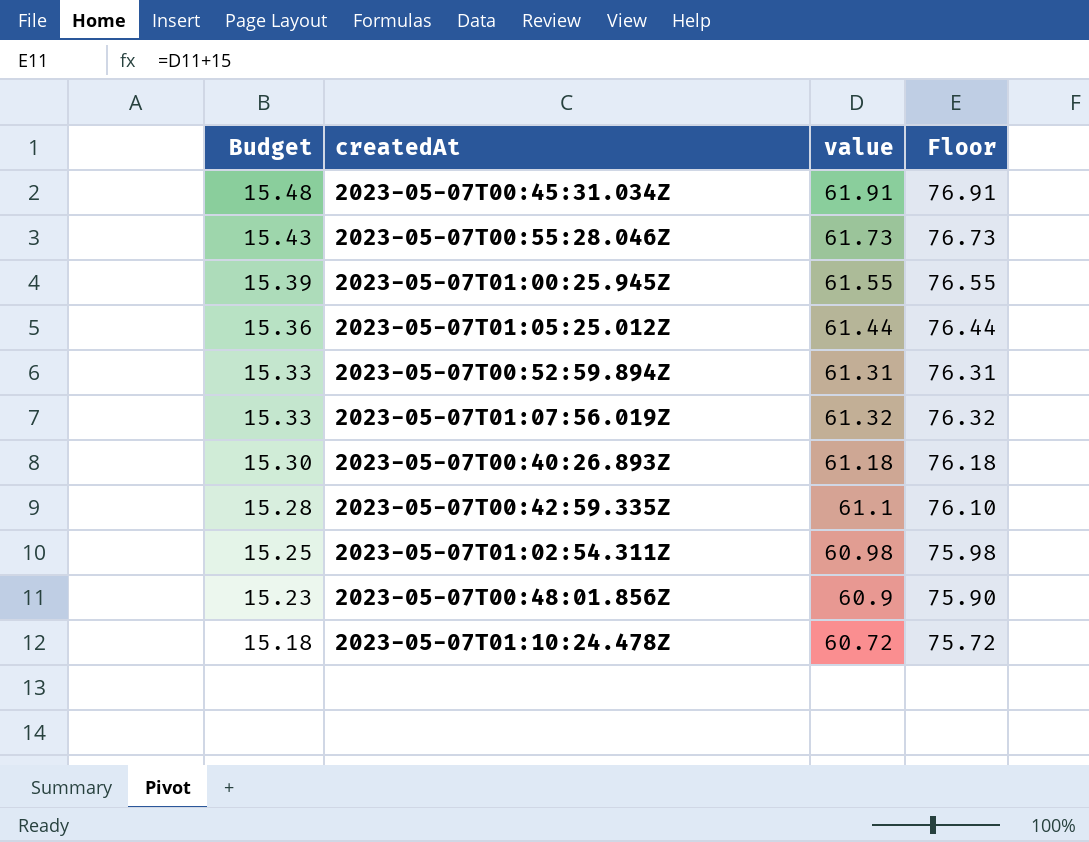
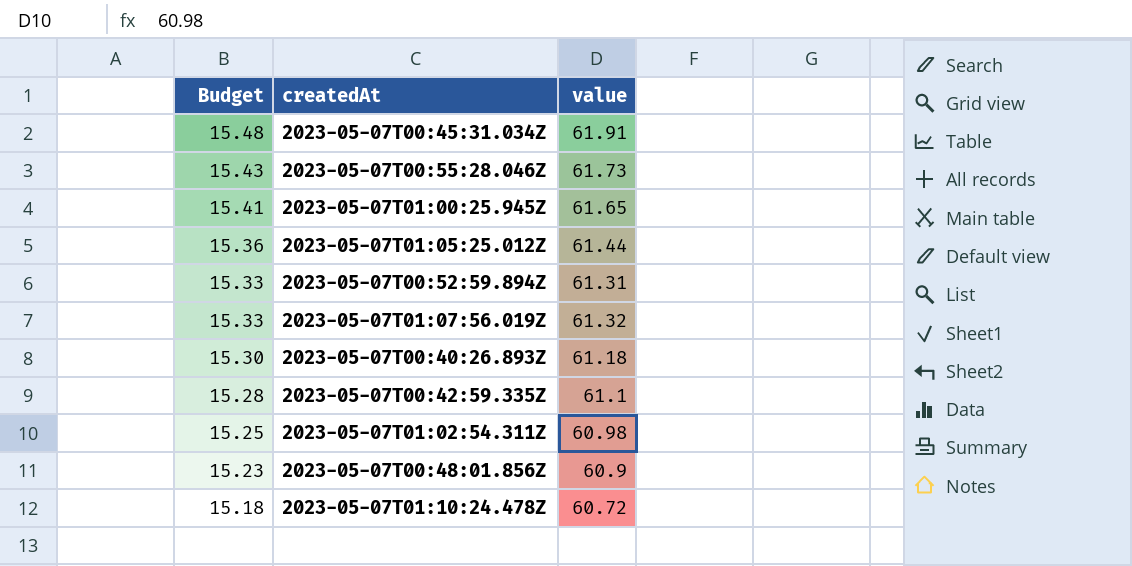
column Floor | formula: [value] + 15 -> none
2023-05-07T01:00:25.945Z | Budget: 15.39 -> 15.41
2023-05-07T01:00:25.945Z | value: 61.55 -> 61.65

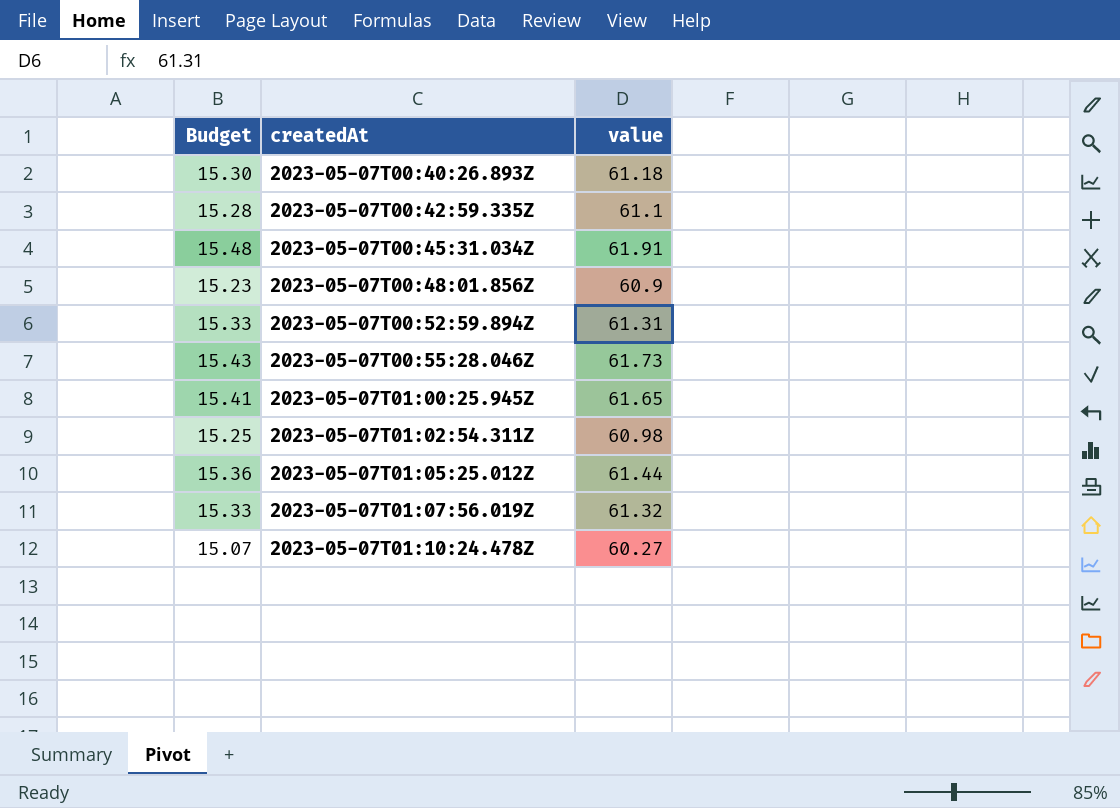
row order: Budget descending -> createdAt ascending
2023-05-07T01:10:24.478Z | Budget: 15.18 -> 15.07
2023-05-07T01:10:24.478Z | value: 60.72 -> 60.27

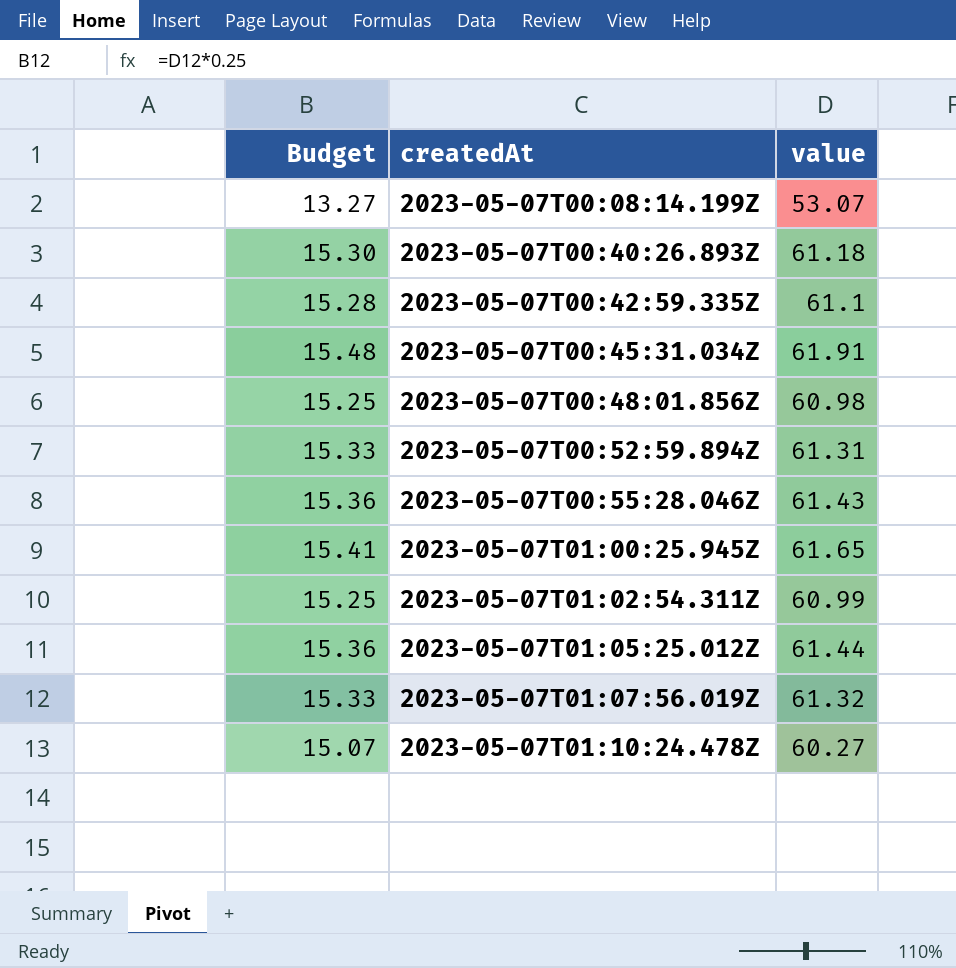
row 2023-05-07T00:08:14.199Z: none -> 13.27 | 53.07
2023-05-07T00:48:01.856Z | Budget: 15.23 -> 15.25
2023-05-07T00:48:01.856Z | value: 60.9 -> 60.98
2023-05-07T00:55:28.046Z | Budget: 15.43 -> 15.36
2023-05-07T00:55:28.046Z | value: 61.73 -> 61.43
2023-05-07T01:02:54.311Z | value: 60.98 -> 60.99

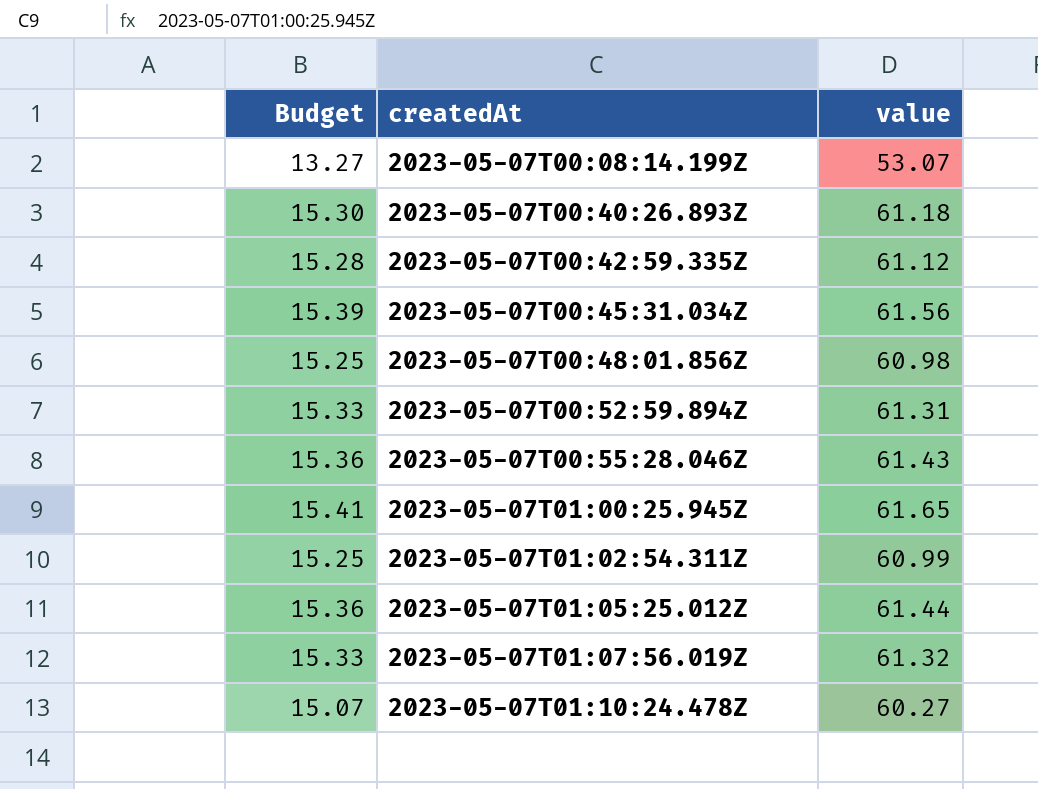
2023-05-07T00:42:59.335Z | value: 61.1 -> 61.12
2023-05-07T00:45:31.034Z | Budget: 15.48 -> 15.39
2023-05-07T00:45:31.034Z | value: 61.91 -> 61.56

